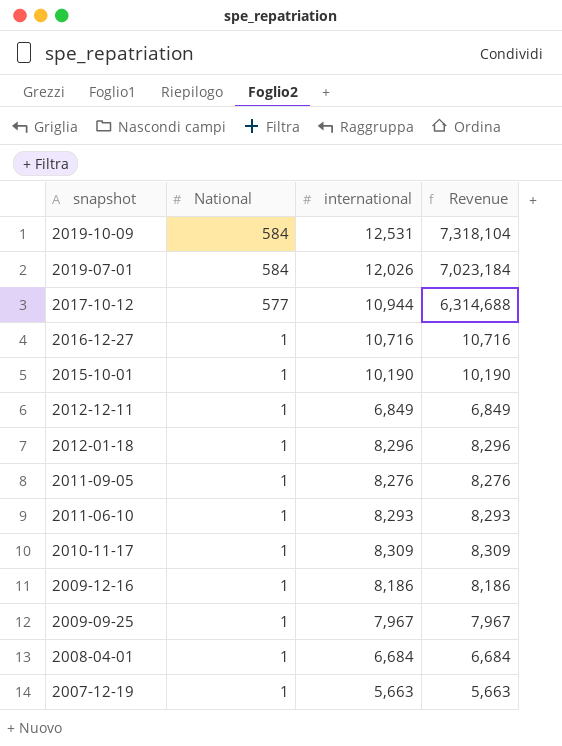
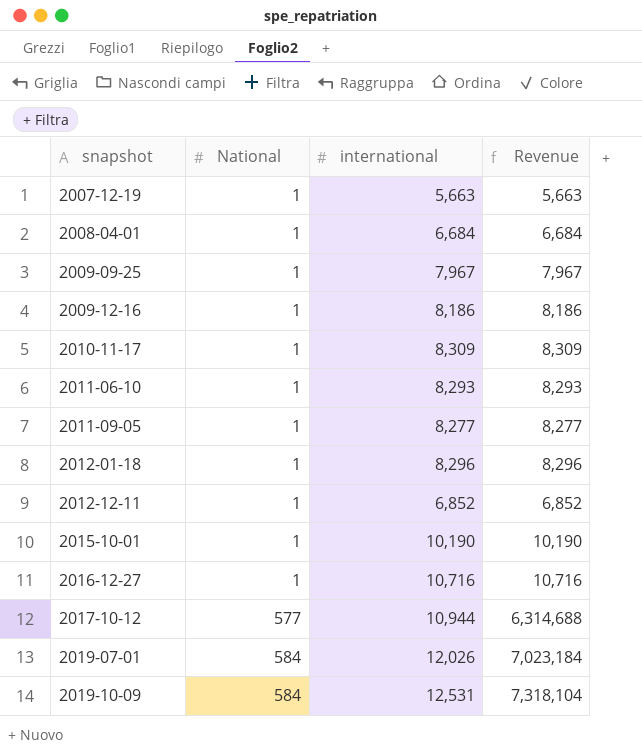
row order: snapshot descending -> snapshot ascending
2011-09-05 | international: 8,276 -> 8,277
2011-09-05 | Revenue: 8,276 -> 8,277
2012-12-11 | international: 6,849 -> 6,852
2012-12-11 | Revenue: 6,849 -> 6,852

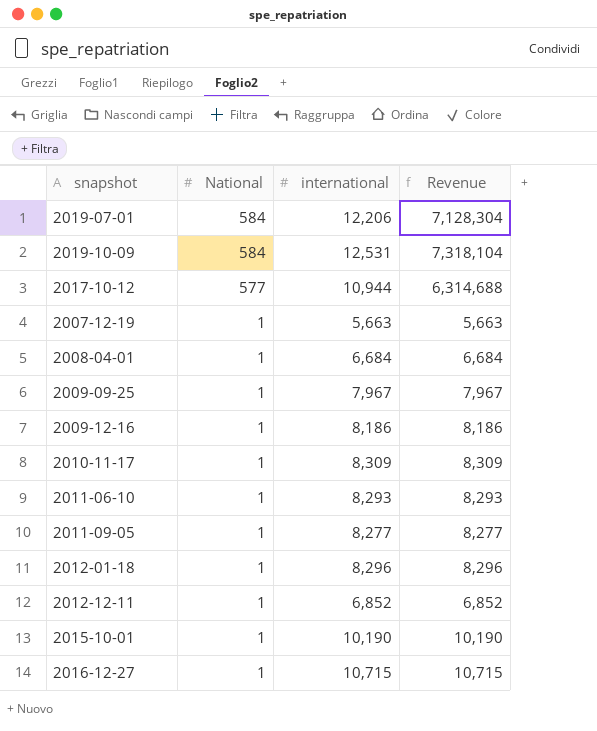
row order: snapshot ascending -> National descending
2019-07-01 | international: 12,026 -> 12,206
2019-07-01 | Revenue: 7,023,184 -> 7,128,304
2016-12-27 | international: 10,716 -> 10,715
2016-12-27 | Revenue: 10,716 -> 10,715

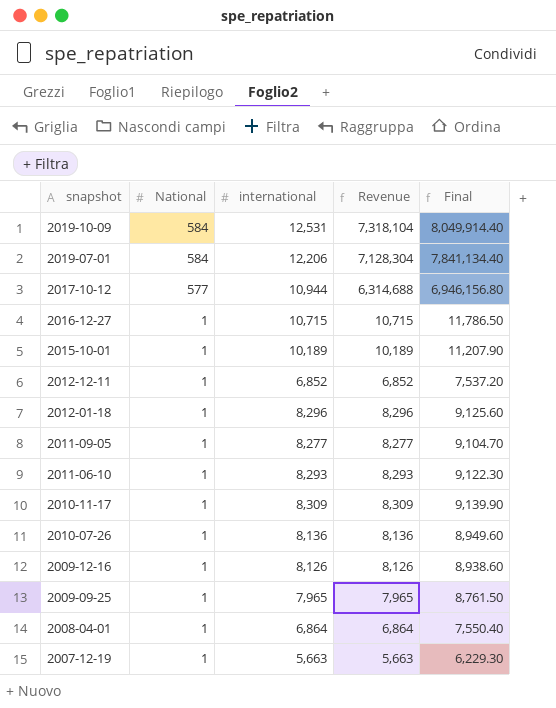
row order: National descending -> snapshot descending
column Final | formula: none -> [Revenue] * 1.1
2015-10-01 | international: 10,190 -> 10,189
2015-10-01 | Revenue: 10,190 -> 10,189
row 2010-07-26: none -> 1 | 8,136 | 8,136 | 8,949.60
2009-12-16 | international: 8,186 -> 8,126
2009-12-16 | Revenue: 8,186 -> 8,126
2009-09-25 | international: 7,967 -> 7,965
2009-09-25 | Revenue: 7,967 -> 7,965
2008-04-01 | international: 6,684 -> 6,864
2008-04-01 | Revenue: 6,684 -> 6,864

